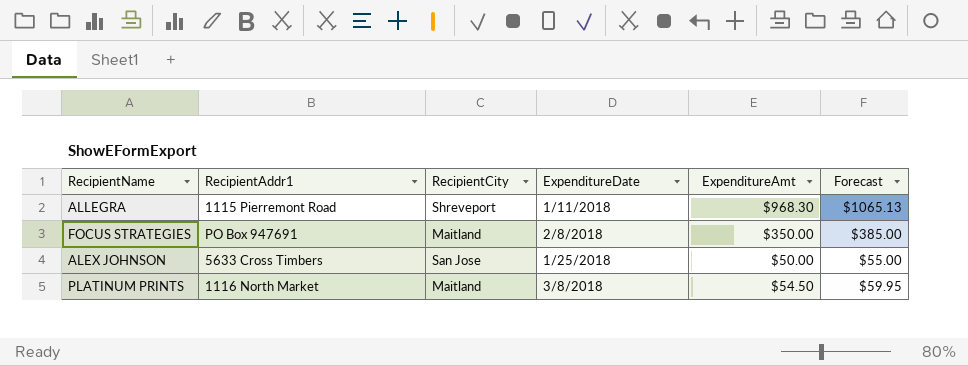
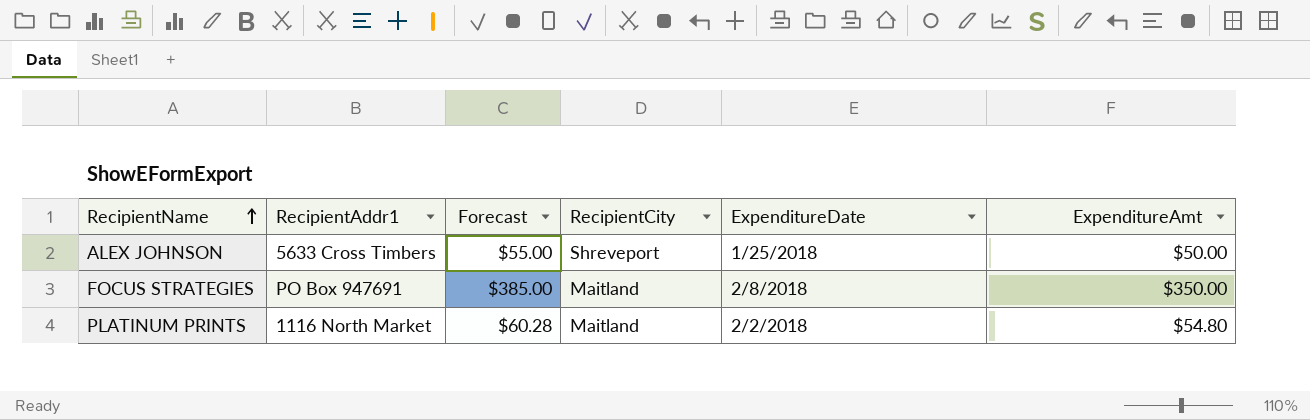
row order: none -> RecipientName ascending
column Forecast | position: 6 -> 3
row ALLEGRA: 1115 Pierremont Road | Shreveport | 1/11/2018 | $968.30 | $1065.13 -> none
ALEX JOHNSON | RecipientCity: San Jose -> Shreveport
PLATINUM PRINTS | Forecast: $59.95 -> $60.28
PLATINUM PRINTS | ExpenditureDate: 3/8/2018 -> 2/2/2018
PLATINUM PRINTS | ExpenditureAmt: $54.50 -> $54.80

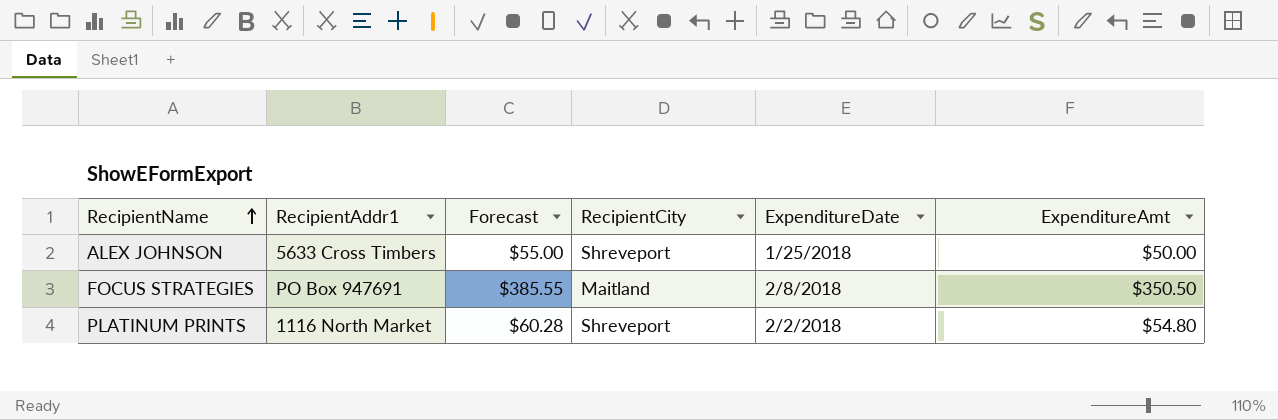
FOCUS STRATEGIES | Forecast: $385.00 -> $385.55
FOCUS STRATEGIES | ExpenditureAmt: $350.00 -> $350.50
PLATINUM PRINTS | RecipientCity: Maitland -> Shreveport

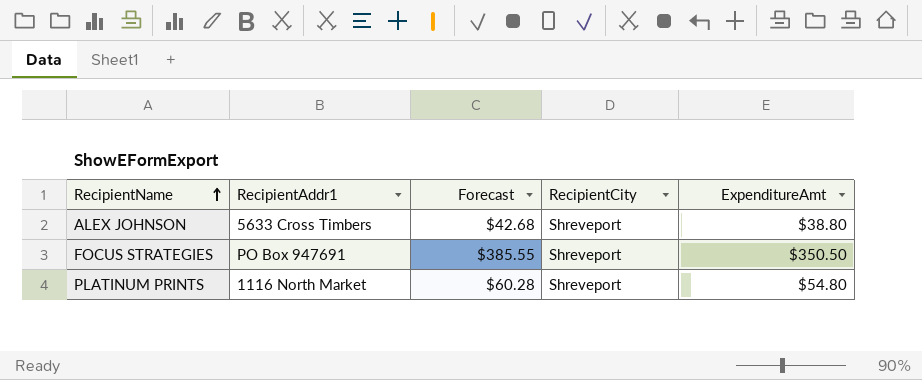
column ExpenditureDate | position: 5 -> none
ALEX JOHNSON | Forecast: $55.00 -> $42.68
ALEX JOHNSON | ExpenditureAmt: $50.00 -> $38.80
FOCUS STRATEGIES | RecipientCity: Maitland -> Shreveport

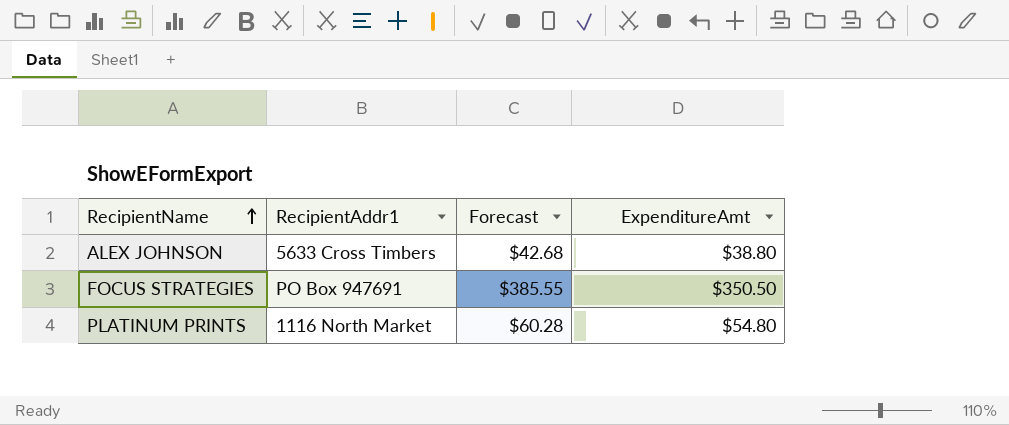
column RecipientCity | position: 4 -> none

